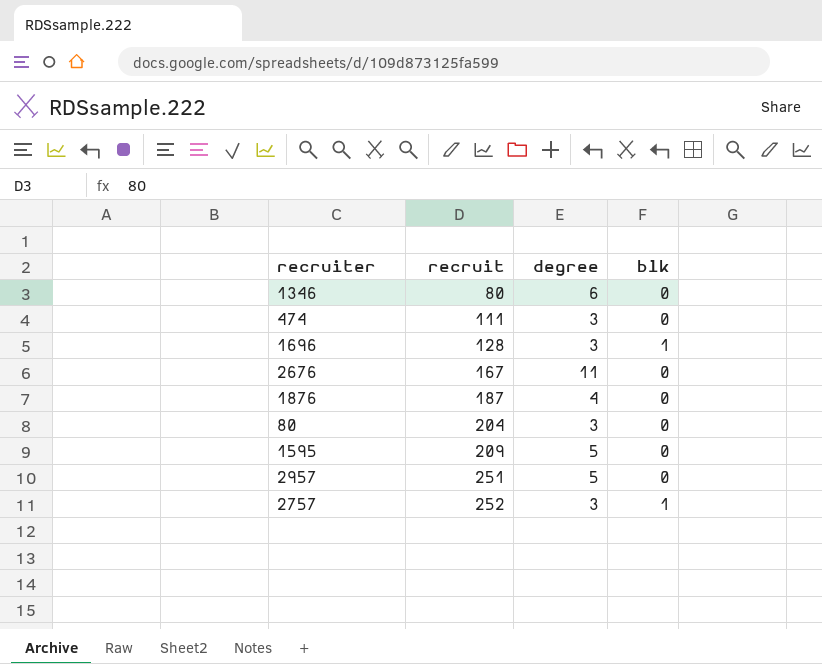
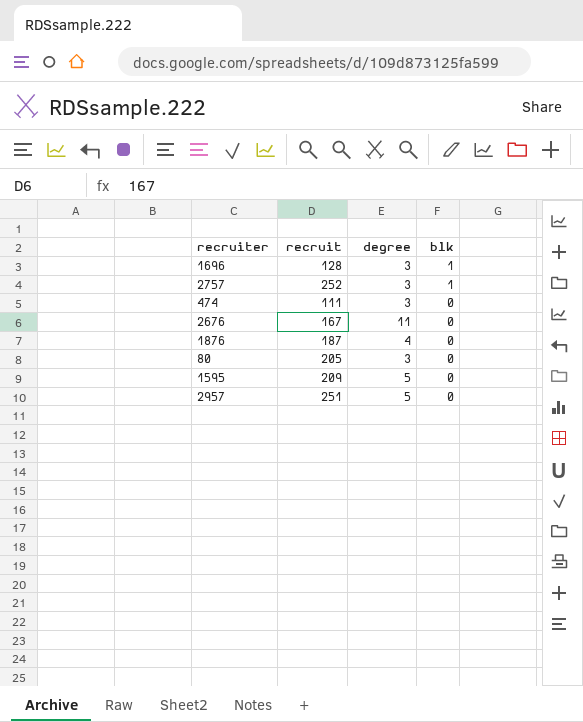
row order: recruit ascending -> blk descending
row 1346: 80 | 6 | 0 -> none
80 | recruit: 204 -> 205

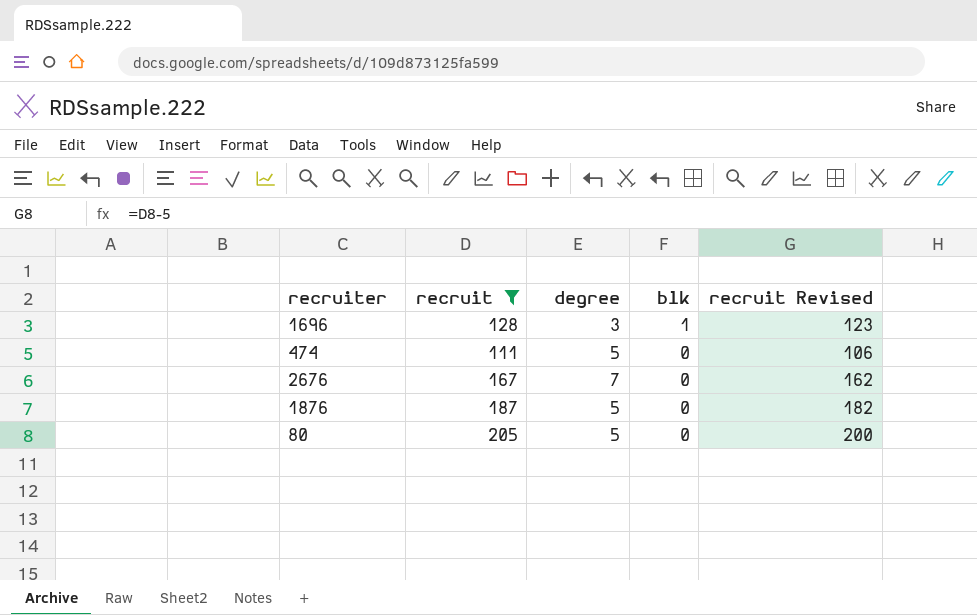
filter: none -> recruit <= 205
column recruit Revised | formula: none -> [recruit] - 5
474 | degree: 3 -> 5
2676 | degree: 11 -> 7
1876 | degree: 4 -> 5
80 | degree: 3 -> 5

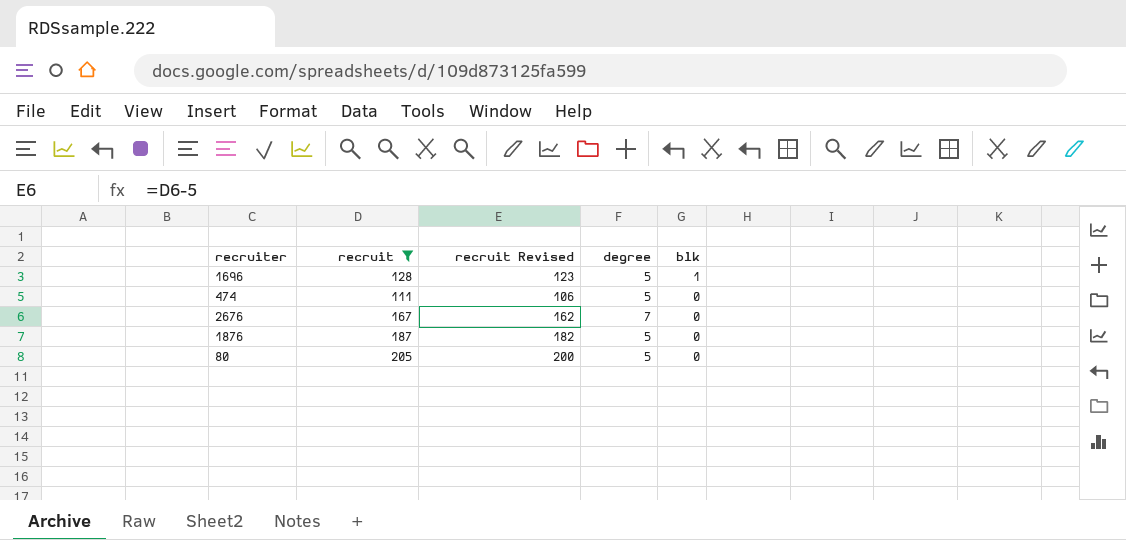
column recruit Revised | position: 5 -> 3
1696 | degree: 3 -> 5

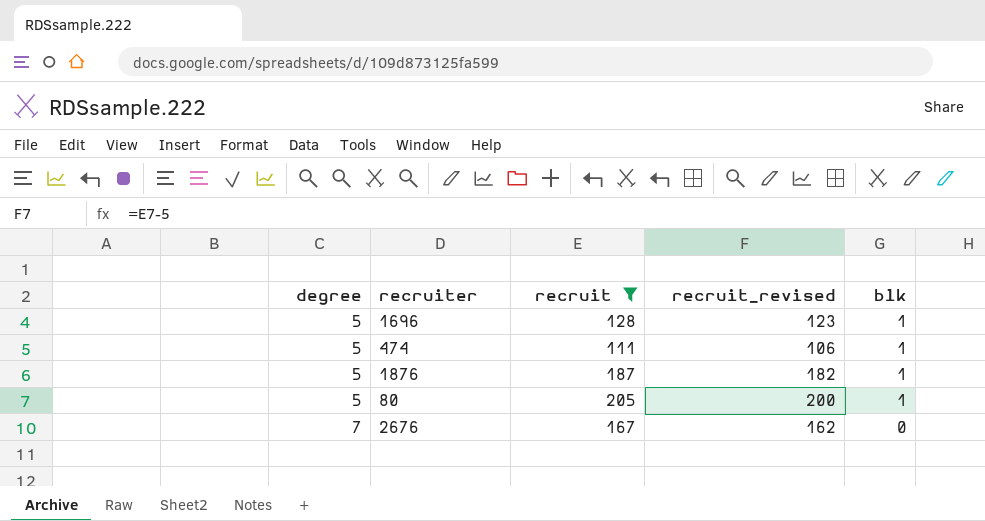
row order: blk descending -> degree ascending
column degree | position: 4 -> 1
column name: recruit Revised -> recruit_revised
474 | blk: 0 -> 1
1876 | blk: 0 -> 1
80 | blk: 0 -> 1

